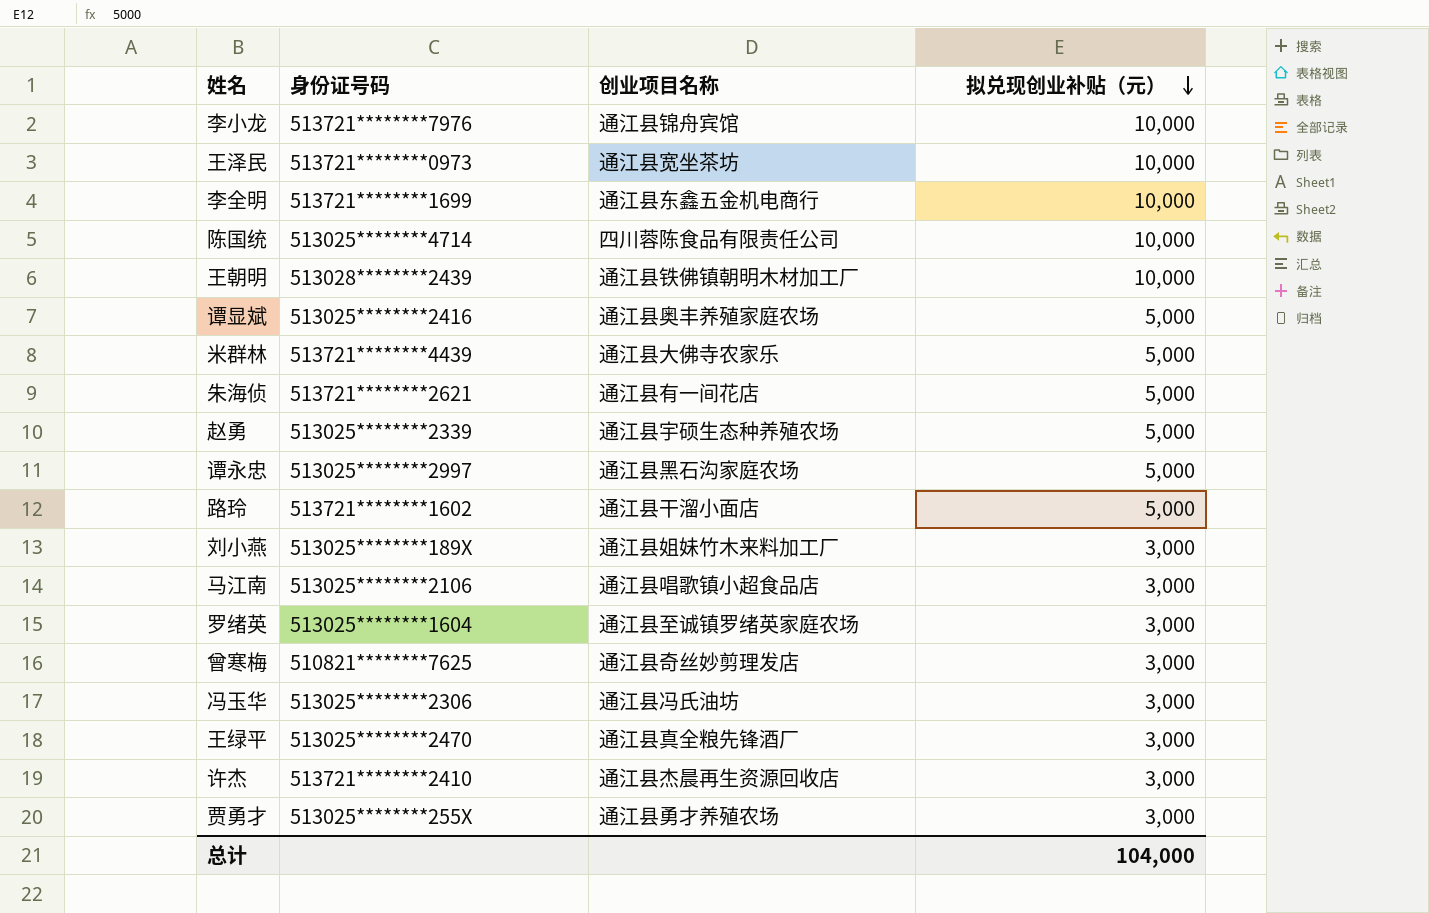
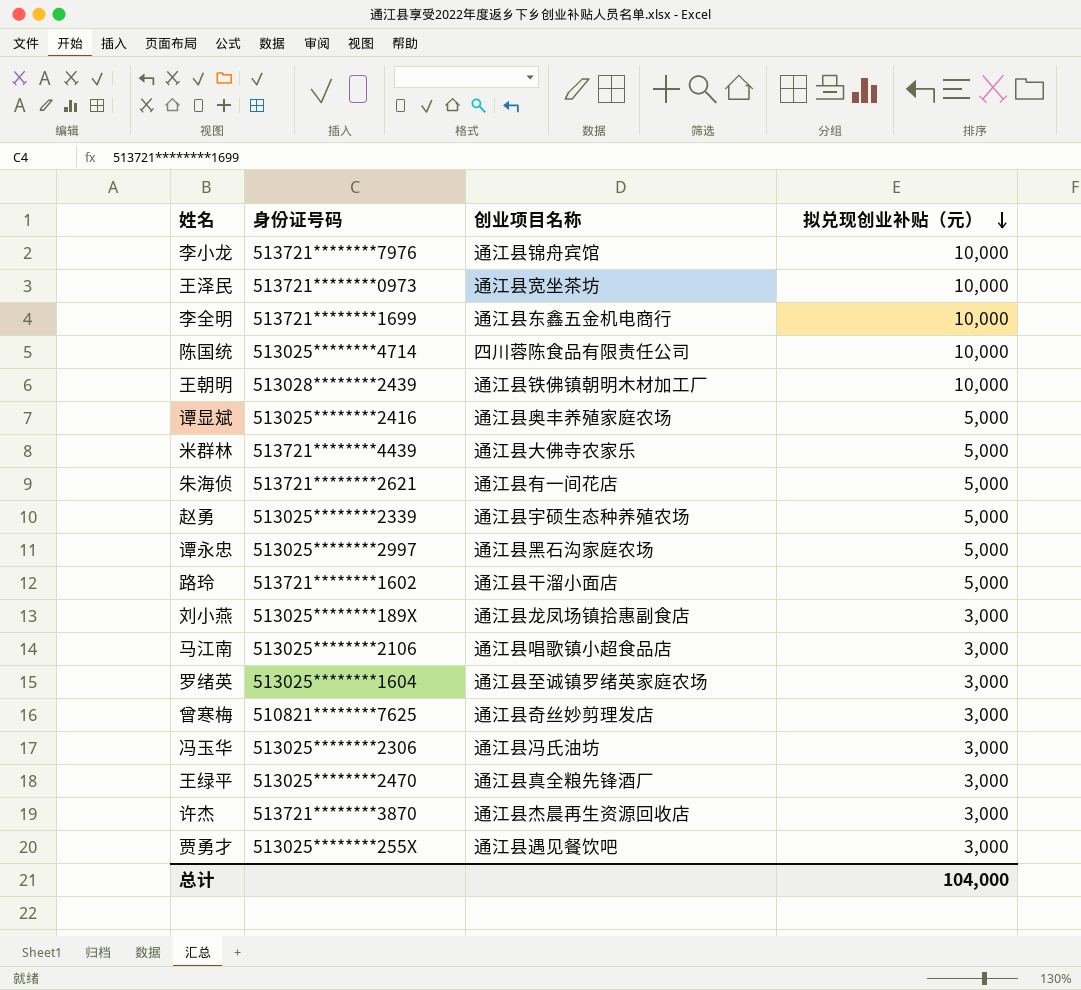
刘小燕 | 创业项目名称: 通江县姐妹竹木来料加工厂 -> 通江县龙凤场镇拾惠副食店
许杰 | 身份证号码: 513721********2410 -> 513721********3870
贾勇才 | 创业项目名称: 通江县勇才养殖农场 -> 通江县遇见餐饮吧

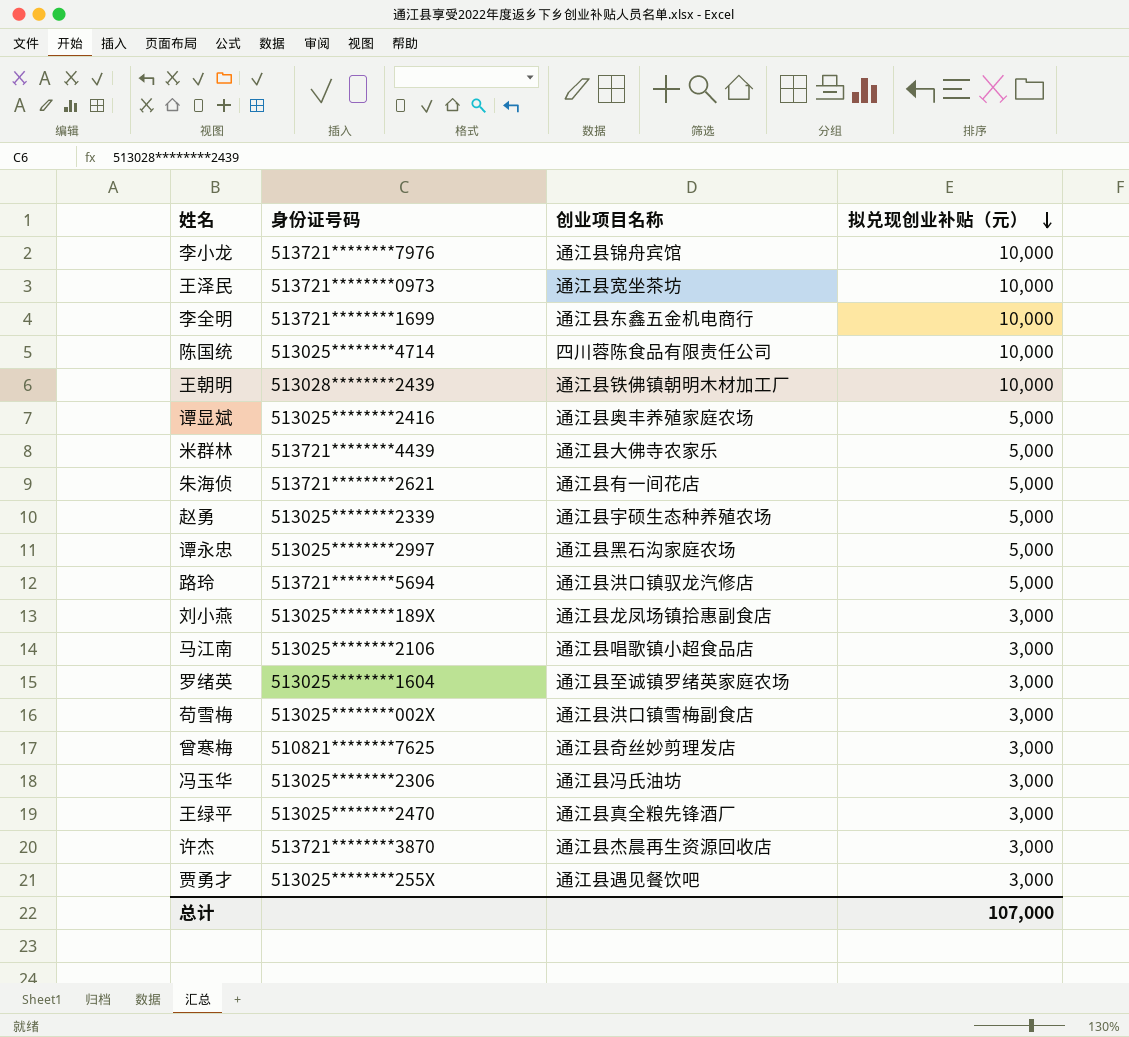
路玲 | 身份证号码: 513721********1602 -> 513721********5694
路玲 | 创业项目名称: 通江县干溜小面店 -> 通江县洪口镇驭龙汽修店
row 苟雪梅: none -> 513025********002X | 通江县洪口镇雪梅副食店 | 3,000
总计 | 拟兑现创业补贴（元）: 104,000 -> 107,000

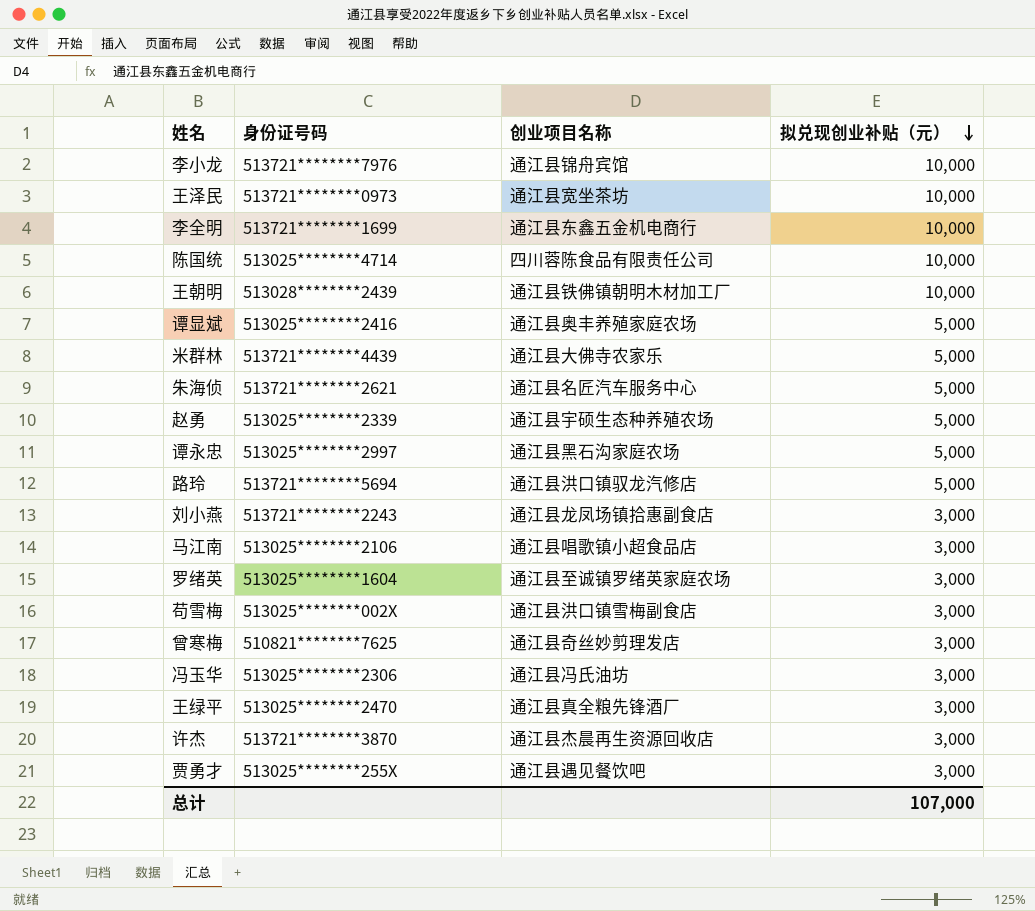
朱海侦 | 创业项目名称: 通江县有一间花店 -> 通江县名匠汽车服务中心
刘小燕 | 身份证号码: 513025********189X -> 513721********2243

